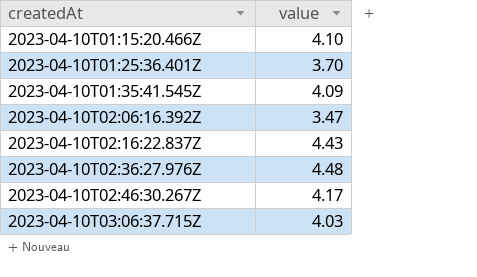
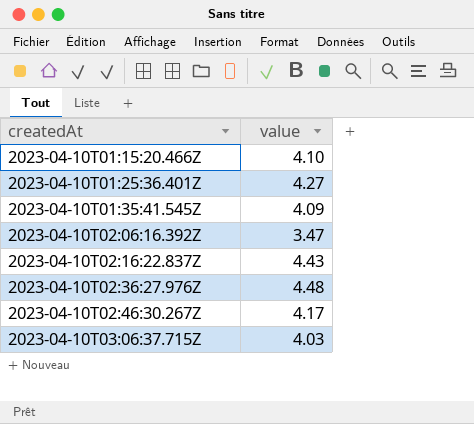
2023-04-10T01:25:36.401Z | value: 3.70 -> 4.27

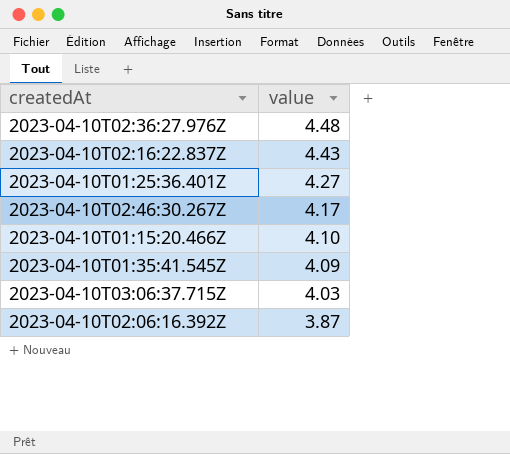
row order: createdAt ascending -> value descending
2023-04-10T02:06:16.392Z | value: 3.47 -> 3.87

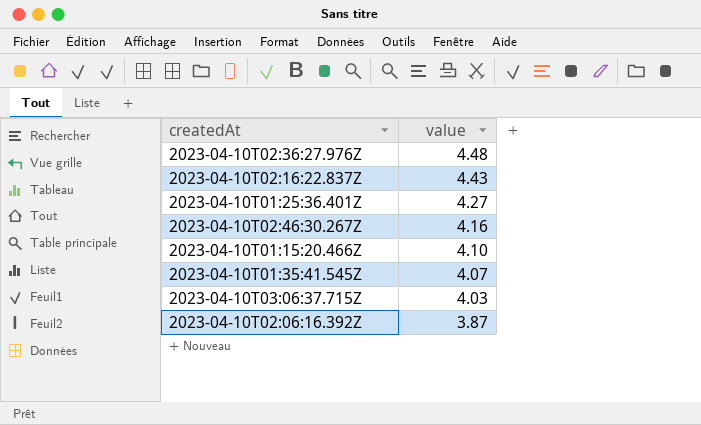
2023-04-10T02:46:30.267Z | value: 4.17 -> 4.16
2023-04-10T01:35:41.545Z | value: 4.09 -> 4.07

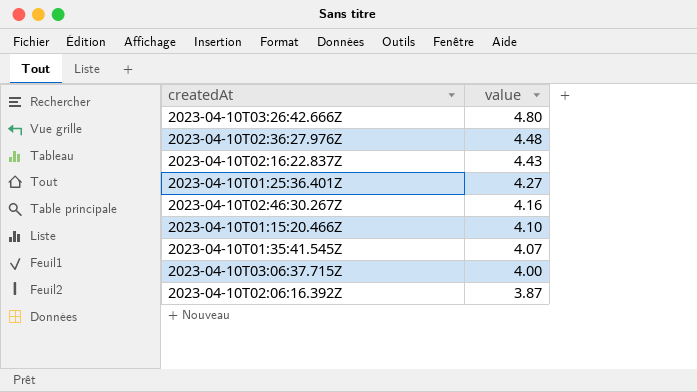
row 2023-04-10T03:26:42.666Z: none -> 4.80
2023-04-10T03:06:37.715Z | value: 4.03 -> 4.00

